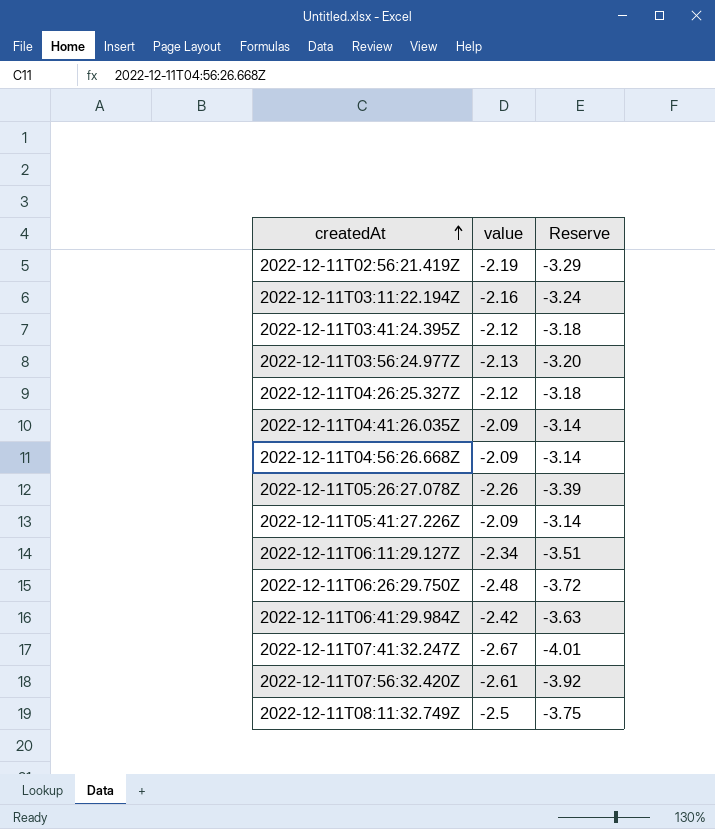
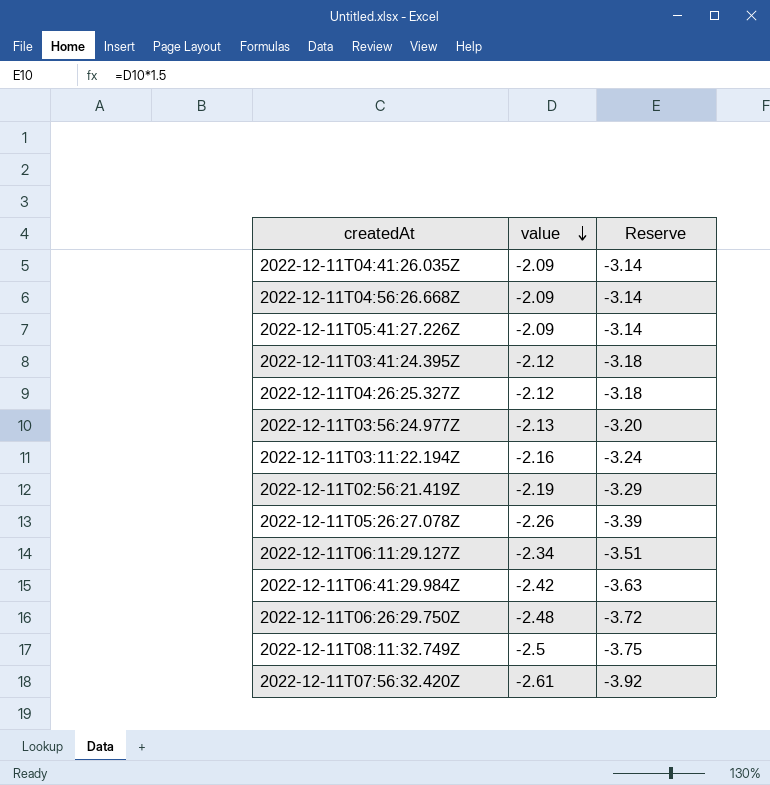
row order: createdAt ascending -> value descending
row 2022-12-11T07:41:32.247Z: -2.67 | -4.01 -> none

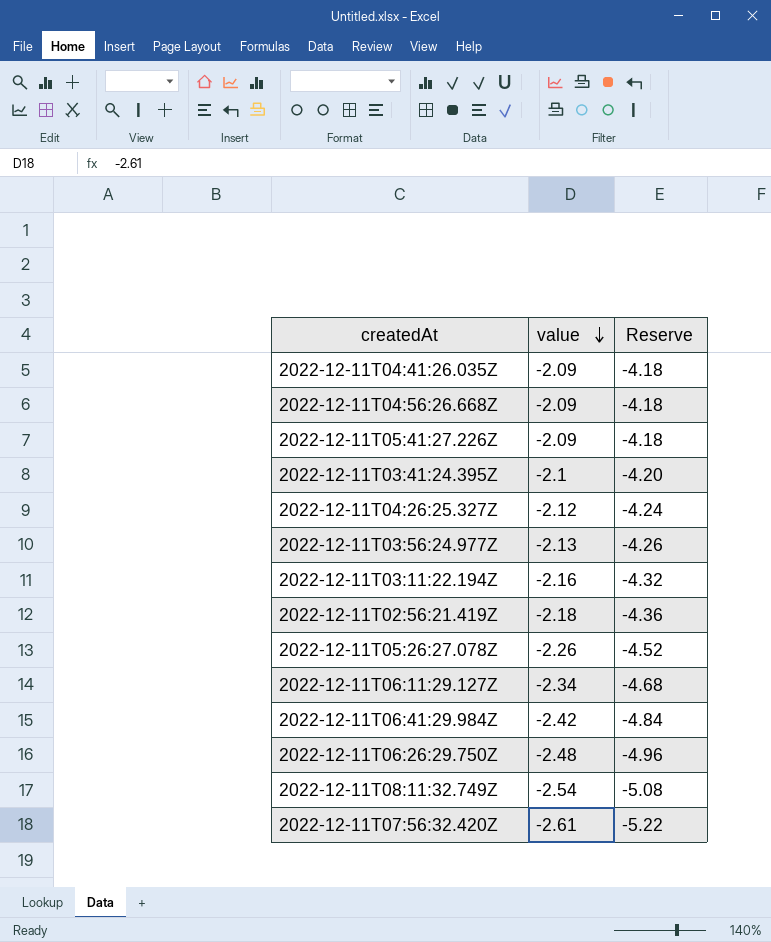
column Reserve | formula: [value] * 1.5 -> [value] * 2
2022-12-11T03:41:24.395Z | value: -2.12 -> -2.1
2022-12-11T02:56:21.419Z | value: -2.19 -> -2.18
2022-12-11T08:11:32.749Z | value: -2.5 -> -2.54

